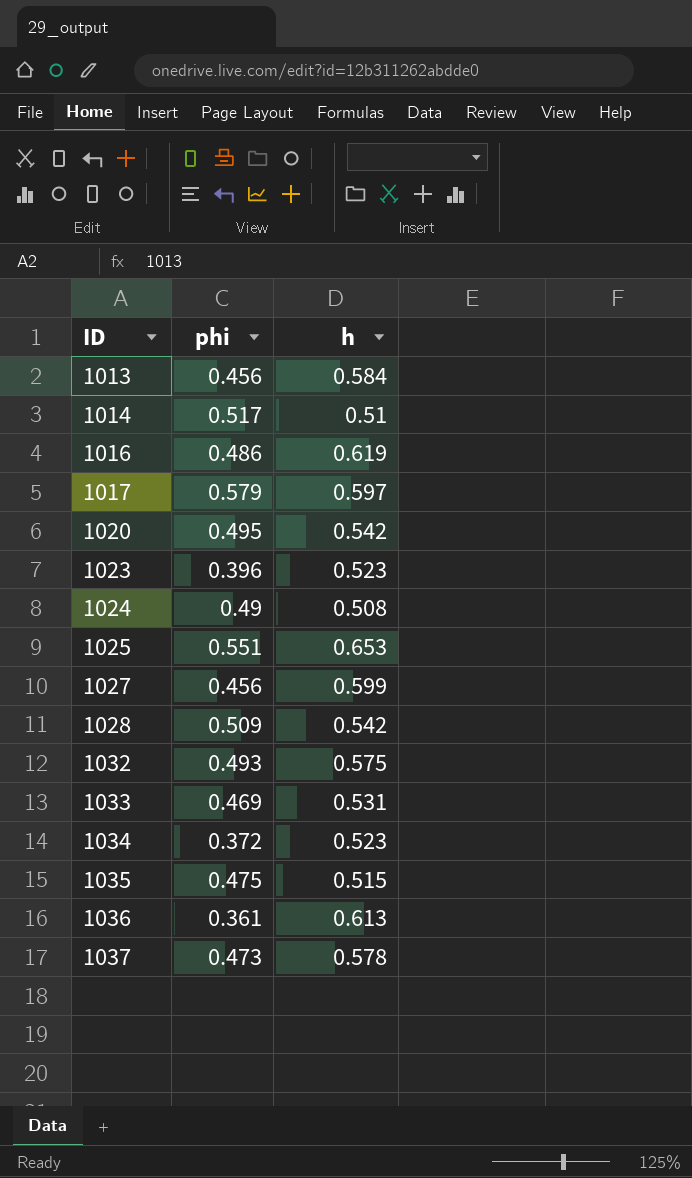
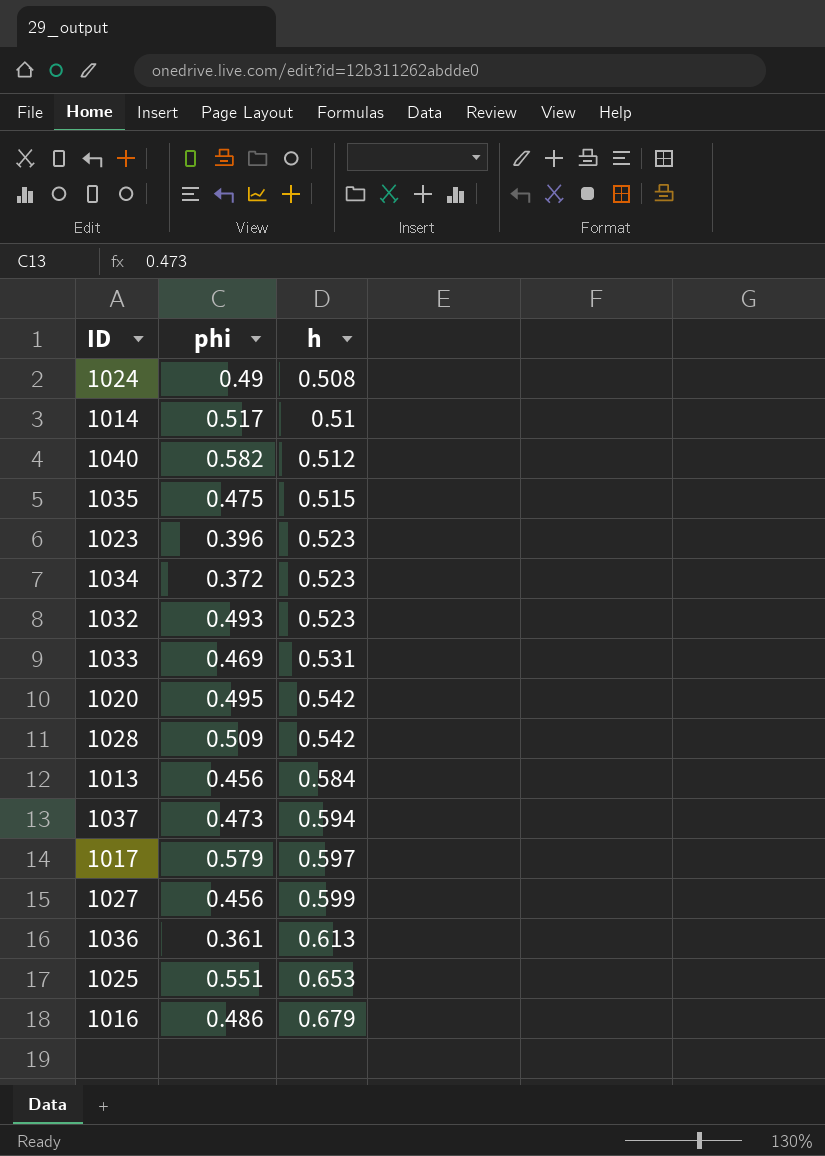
row order: ID ascending -> h ascending
row 1040: none -> 0.582 | 0.512
1032 | h: 0.575 -> 0.523
1037 | h: 0.578 -> 0.594
1016 | h: 0.619 -> 0.679

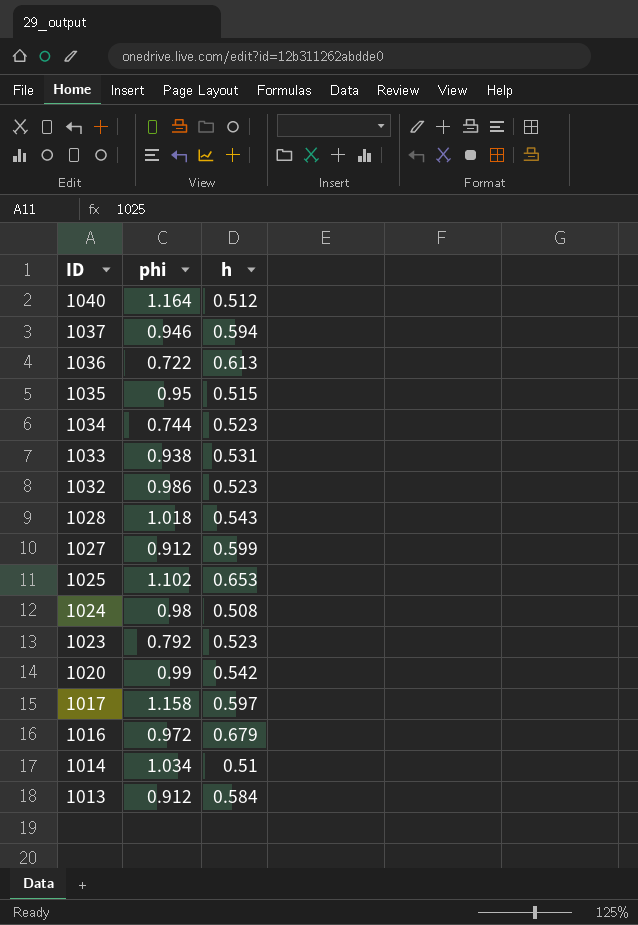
row order: h ascending -> ID descending
1040 | phi: 0.582 -> 1.164
1037 | phi: 0.473 -> 0.946
1036 | phi: 0.361 -> 0.722
1035 | phi: 0.475 -> 0.95
1034 | phi: 0.372 -> 0.744
1033 | phi: 0.469 -> 0.938
1032 | phi: 0.493 -> 0.986
1028 | phi: 0.509 -> 1.018
1028 | h: 0.542 -> 0.543
1027 | phi: 0.456 -> 0.912
1025 | phi: 0.551 -> 1.102
1024 | phi: 0.49 -> 0.98
1023 | phi: 0.396 -> 0.792
1020 | phi: 0.495 -> 0.99
1017 | phi: 0.579 -> 1.158
1016 | phi: 0.486 -> 0.972
1014 | phi: 0.517 -> 1.034
1013 | phi: 0.456 -> 0.912

